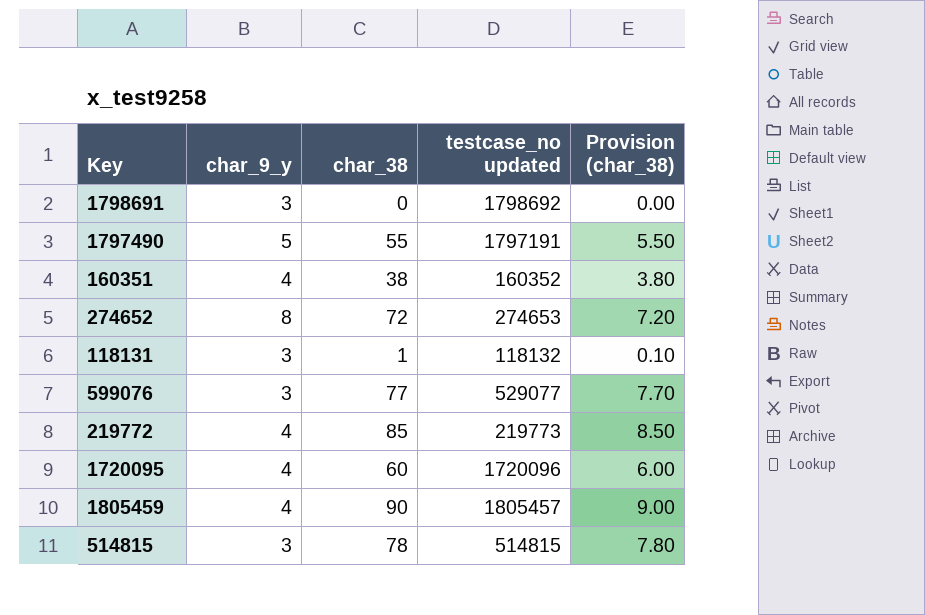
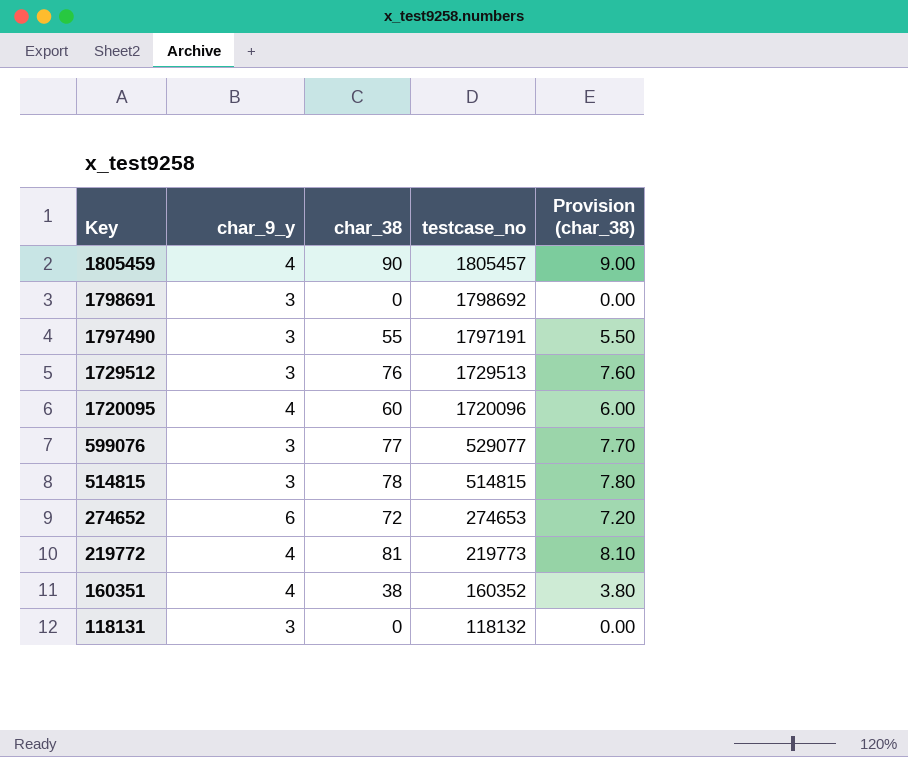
row order: none -> Key descending
column name: testcase_no updated -> testcase_no
1797490 | char_9_y: 5 -> 3
row 1729512: none -> 3 | 76 | 1729513 | 7.60
274652 | char_9_y: 8 -> 6
219772 | char_38: 85 -> 81
219772 | Provision (char_38): 8.50 -> 8.10
118131 | char_38: 1 -> 0
118131 | Provision (char_38): 0.10 -> 0.00

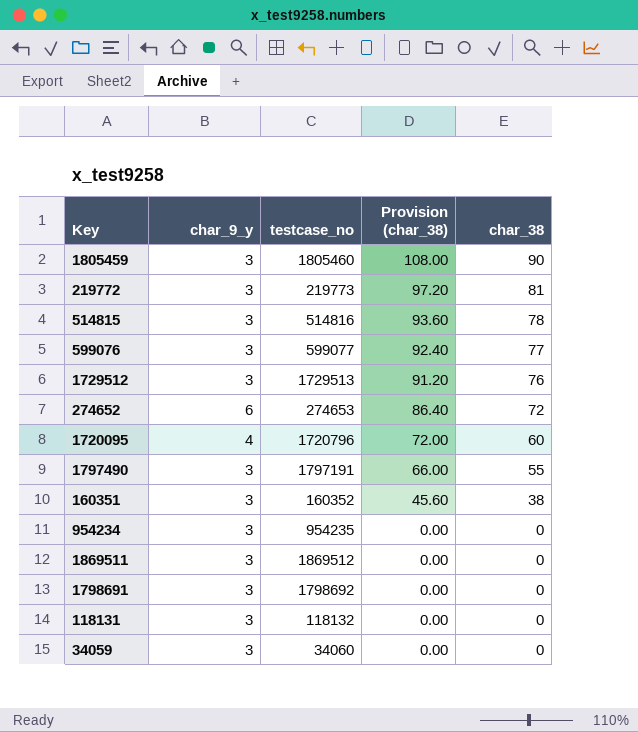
row order: Key descending -> Provision (char_38) descending
column Provision (char_38) | formula: [char_38] * 0.1 -> [char_38] * 1.2
column char_38 | position: 3 -> 5
1805459 | char_9_y: 4 -> 3
1805459 | testcase_no: 1805457 -> 1805460
219772 | char_9_y: 4 -> 3
514815 | testcase_no: 514815 -> 514816
599076 | testcase_no: 529077 -> 599077
1720095 | testcase_no: 1720096 -> 1720796
160351 | char_9_y: 4 -> 3
row 954234: none -> 3 | 954235 | 0.00 | 0
row 1869511: none -> 3 | 1869512 | 0.00 | 0
row 34059: none -> 3 | 34060 | 0.00 | 0

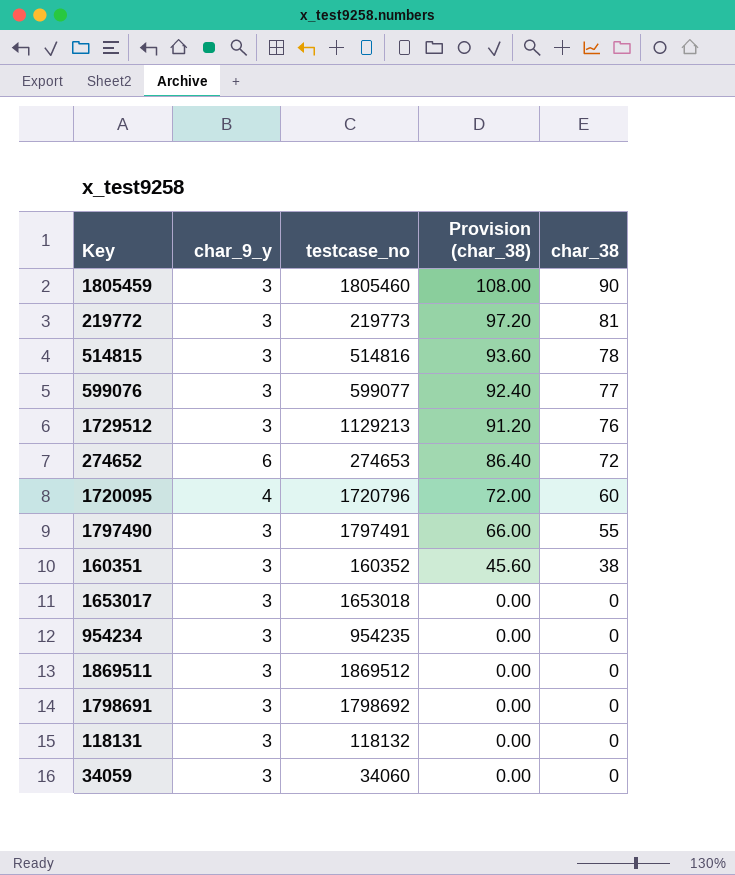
1729512 | testcase_no: 1729513 -> 1129213
1797490 | testcase_no: 1797191 -> 1797491
row 1653017: none -> 3 | 1653018 | 0.00 | 0

